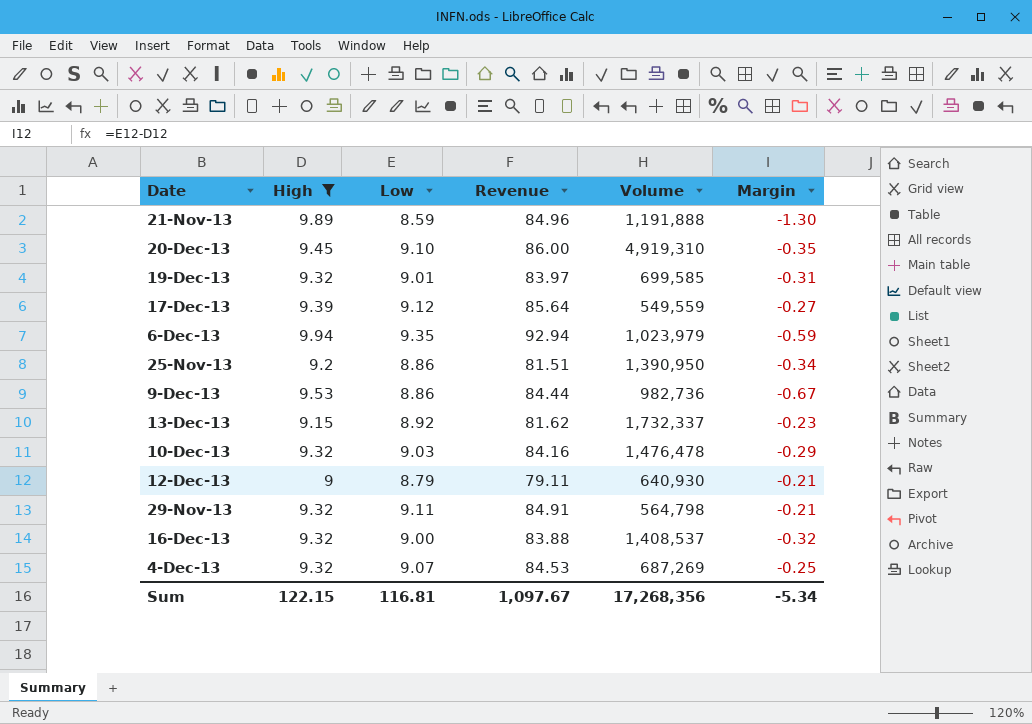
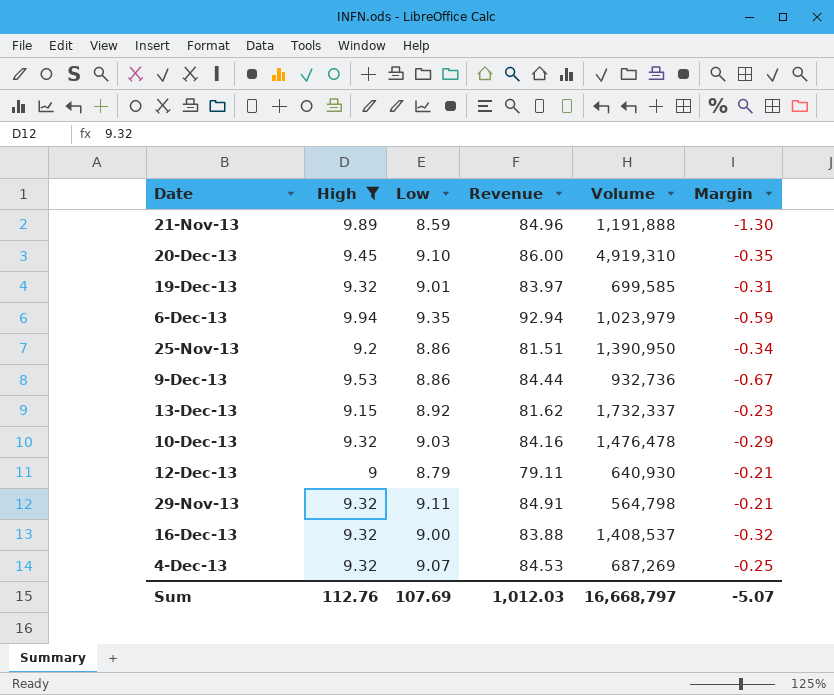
row 17-Dec-13: 9.39 | 9.12 | 85.64 | 549,559 | -0.27 -> none
9-Dec-13 | Volume: 982,736 -> 932,736
Sum | High: 122.15 -> 112.76
Sum | Low: 116.81 -> 107.69
Sum | Revenue: 1,097.67 -> 1,012.03
Sum | Volume: 17,268,356 -> 16,668,797
Sum | Margin: -5.34 -> -5.07

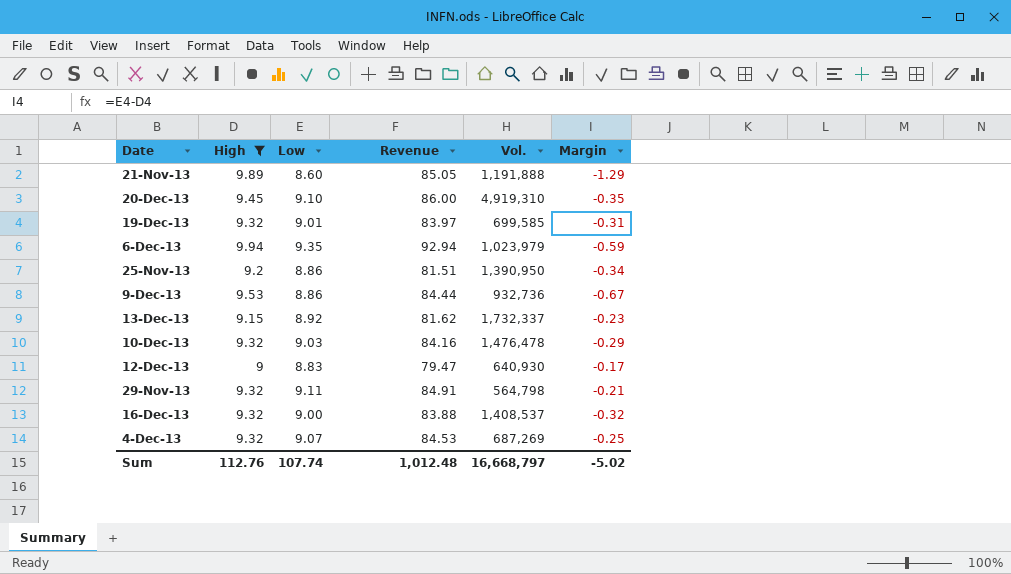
column name: Volume -> Vol.
21-Nov-13 | Low: 8.59 -> 8.60
21-Nov-13 | Revenue: 84.96 -> 85.05
21-Nov-13 | Margin: -1.30 -> -1.29
12-Dec-13 | Low: 8.79 -> 8.83
12-Dec-13 | Revenue: 79.11 -> 79.47
12-Dec-13 | Margin: -0.21 -> -0.17
Sum | Low: 107.69 -> 107.74
Sum | Revenue: 1,012.03 -> 1,012.48
Sum | Margin: -5.07 -> -5.02

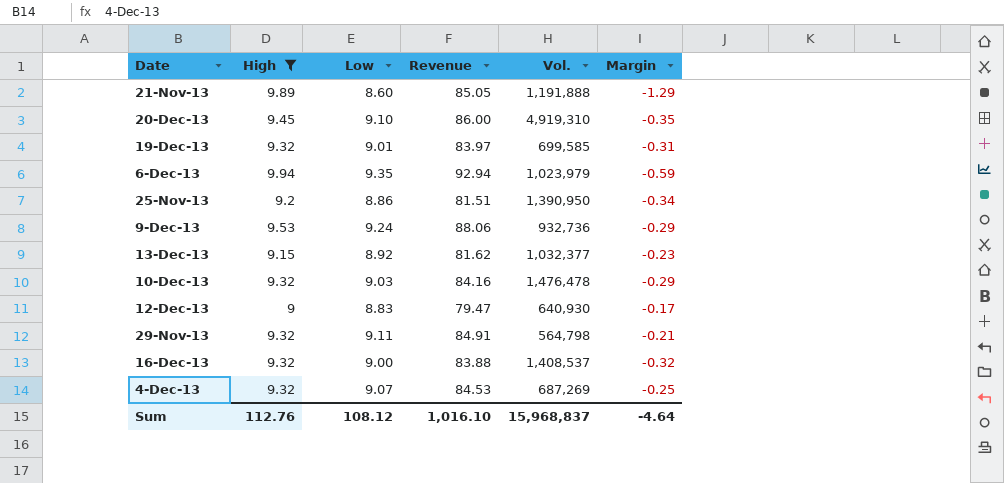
9-Dec-13 | Low: 8.86 -> 9.24
9-Dec-13 | Revenue: 84.44 -> 88.06
9-Dec-13 | Margin: -0.67 -> -0.29
13-Dec-13 | Vol.: 1,732,337 -> 1,032,377
Sum | Low: 107.74 -> 108.12
Sum | Revenue: 1,012.48 -> 1,016.10
Sum | Vol.: 16,668,797 -> 15,968,837
Sum | Margin: -5.02 -> -4.64

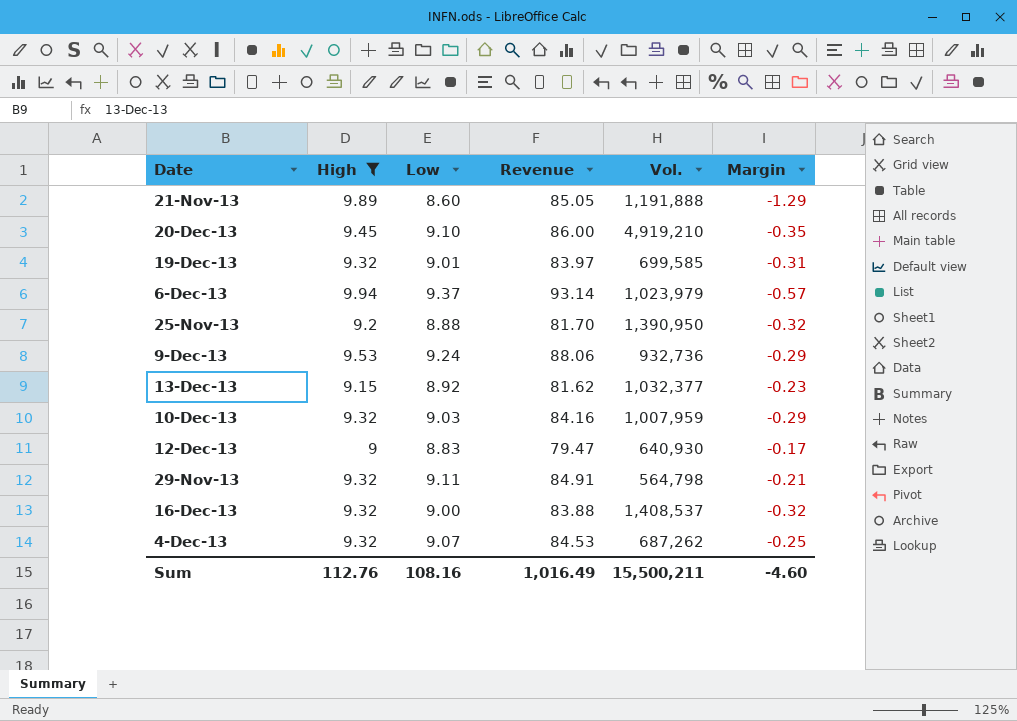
20-Dec-13 | Vol.: 4,919,310 -> 4,919,210
6-Dec-13 | Low: 9.35 -> 9.37
6-Dec-13 | Revenue: 92.94 -> 93.14
6-Dec-13 | Margin: -0.59 -> -0.57
25-Nov-13 | Low: 8.86 -> 8.88
25-Nov-13 | Revenue: 81.51 -> 81.70
25-Nov-13 | Margin: -0.34 -> -0.32
10-Dec-13 | Vol.: 1,476,478 -> 1,007,959
4-Dec-13 | Vol.: 687,269 -> 687,262
Sum | Low: 108.12 -> 108.16
Sum | Revenue: 1,016.10 -> 1,016.49
Sum | Vol.: 15,968,837 -> 15,500,211
Sum | Margin: -4.64 -> -4.60

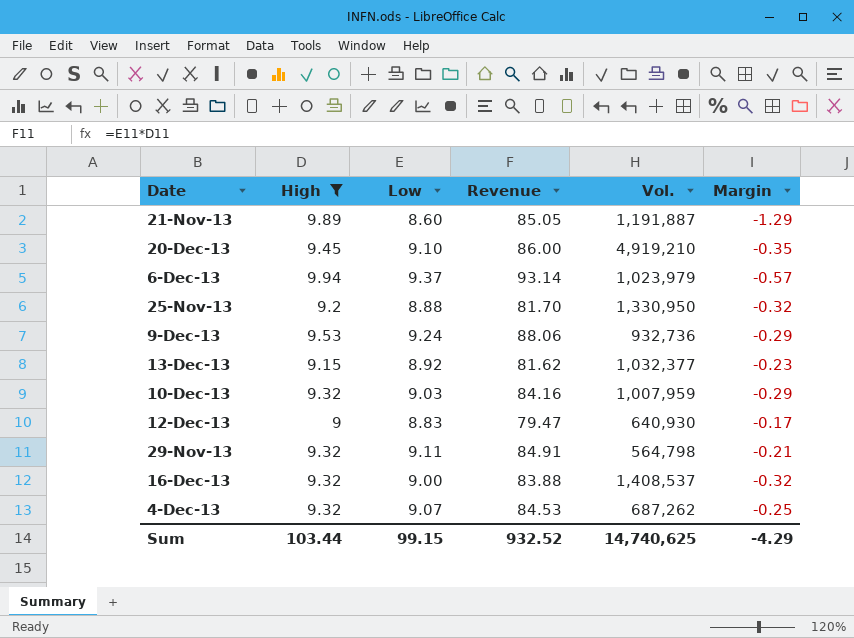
row 19-Dec-13: 9.32 | 9.01 | 83.97 | 699,585 | -0.31 -> none
21-Nov-13 | Vol.: 1,191,888 -> 1,191,887
25-Nov-13 | Vol.: 1,390,950 -> 1,330,950
Sum | High: 112.76 -> 103.44
Sum | Low: 108.16 -> 99.15
Sum | Revenue: 1,016.49 -> 932.52
Sum | Vol.: 15,500,211 -> 14,740,625
Sum | Margin: -4.60 -> -4.29

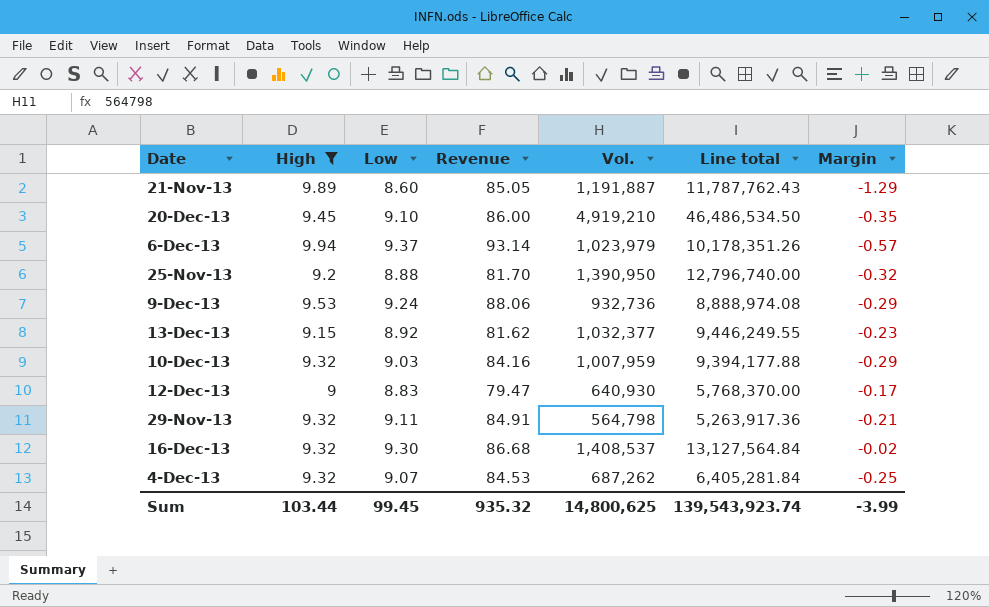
column Line total | formula: none -> [High] * [Vol.]
25-Nov-13 | Vol.: 1,330,950 -> 1,390,950
16-Dec-13 | Low: 9.00 -> 9.30
16-Dec-13 | Revenue: 83.88 -> 86.68
16-Dec-13 | Margin: -0.32 -> -0.02
Sum | Low: 99.15 -> 99.45
Sum | Revenue: 932.52 -> 935.32
Sum | Vol.: 14,740,625 -> 14,800,625
Sum | Margin: -4.29 -> -3.99

